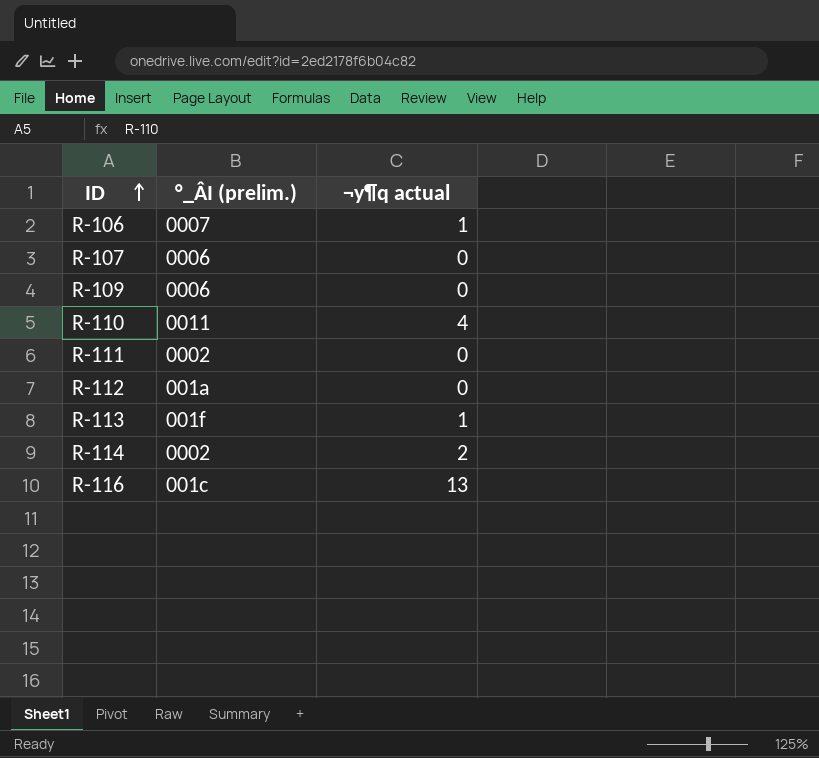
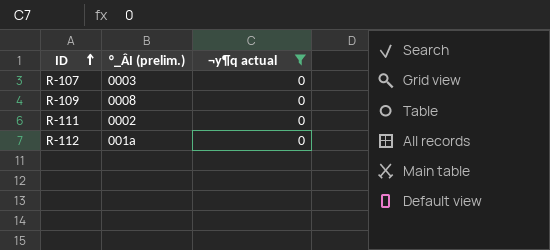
filter: none -> ¬y¶q actual = 0
R-107 | °_ÂI (prelim.): 0006 -> 0003
R-109 | °_ÂI (prelim.): 0006 -> 0008

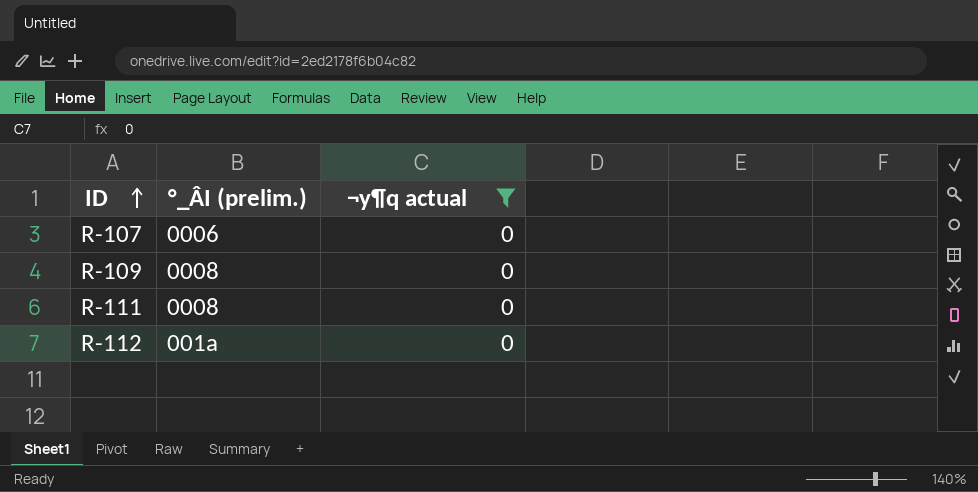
R-107 | °_ÂI (prelim.): 0003 -> 0006
R-111 | °_ÂI (prelim.): 0002 -> 0008

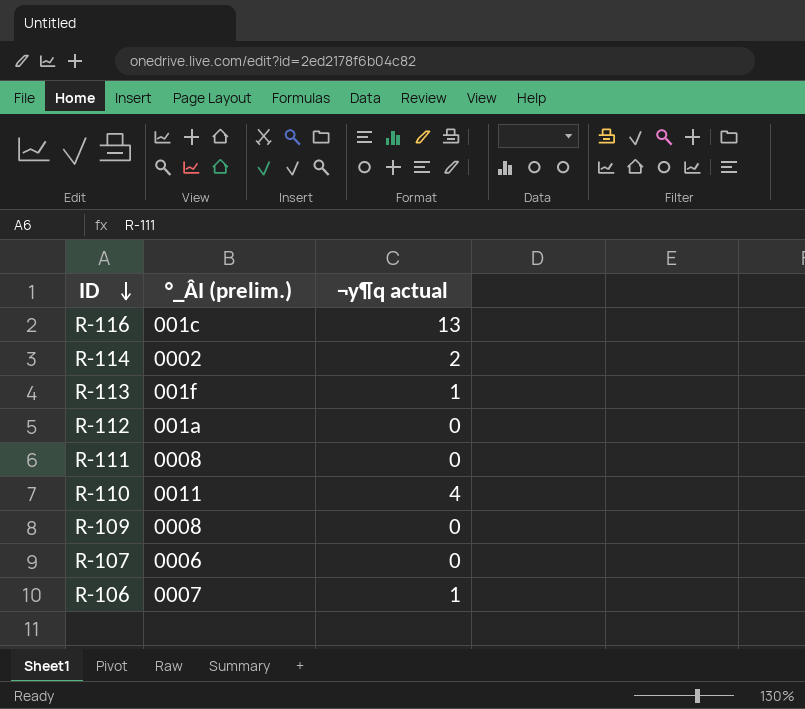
filter: ¬y¶q actual = 0 -> none
row order: ID ascending -> ID descending

